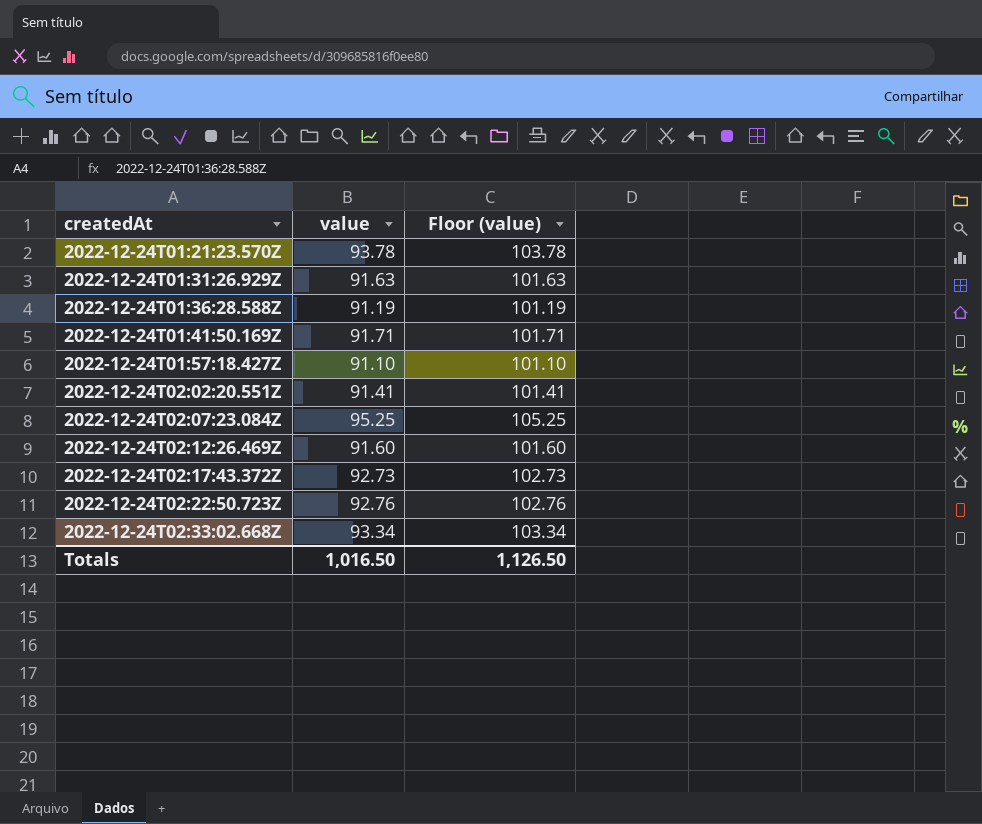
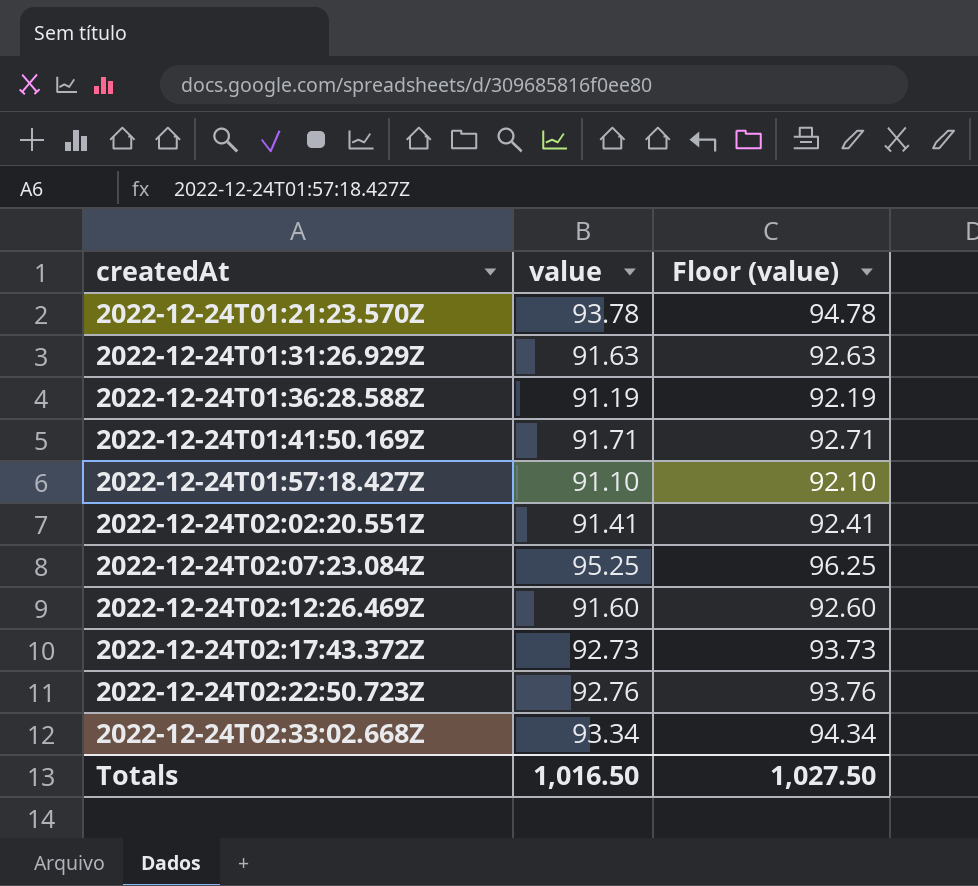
column Floor (value) | formula: [value] + 10 -> [value] + 1
Totals | Floor (value): 1,126.50 -> 1,027.50

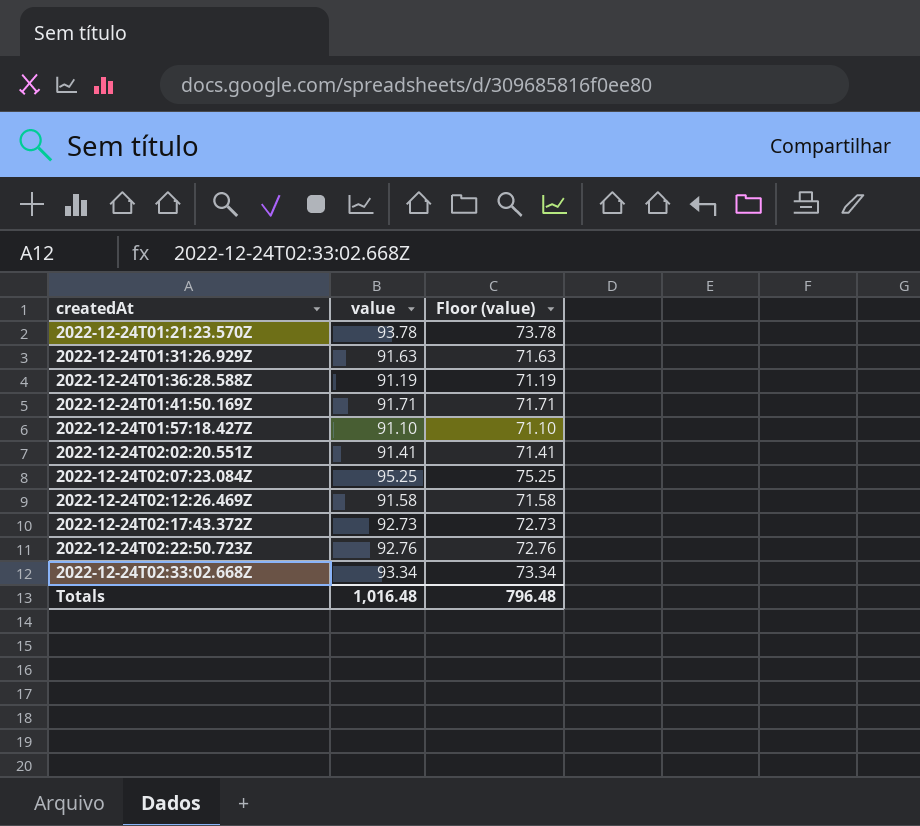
column Floor (value) | formula: [value] + 1 -> [value] - 20
2022-12-24T02:12:26.469Z | value: 91.60 -> 91.58
Totals | value: 1,016.50 -> 1,016.48
Totals | Floor (value): 1,027.50 -> 796.48

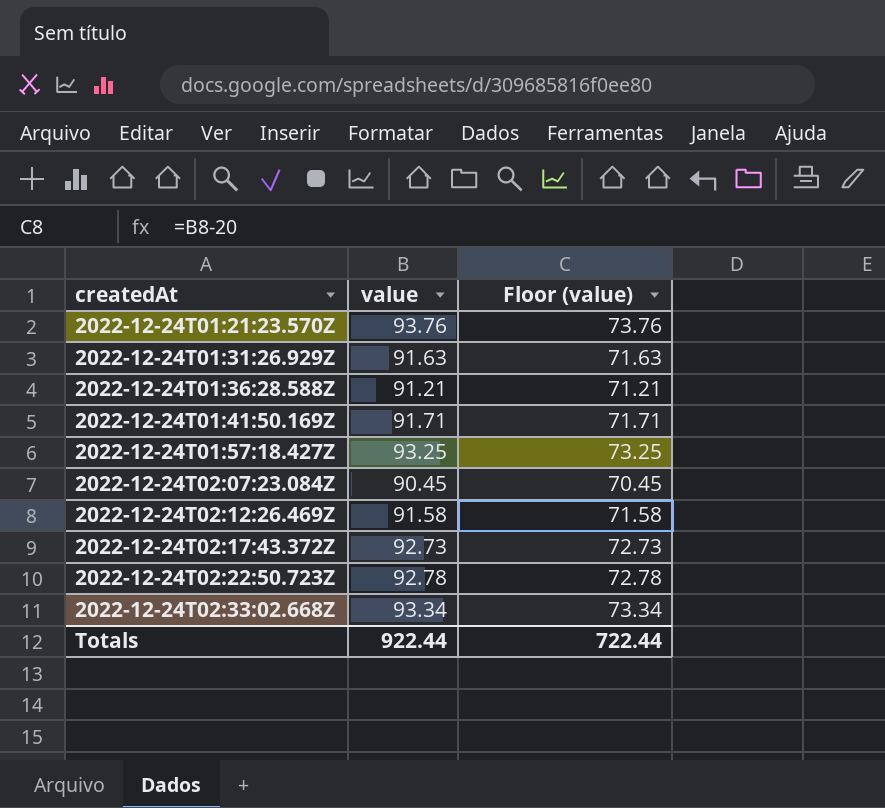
row 2022-12-24T02:02:20.551Z: 91.41 | 71.41 -> none
2022-12-24T01:21:23.570Z | value: 93.78 -> 93.76
2022-12-24T01:21:23.570Z | Floor (value): 73.78 -> 73.76
2022-12-24T01:36:28.588Z | value: 91.19 -> 91.21
2022-12-24T01:36:28.588Z | Floor (value): 71.19 -> 71.21
2022-12-24T01:57:18.427Z | value: 91.10 -> 93.25
2022-12-24T01:57:18.427Z | Floor (value): 71.10 -> 73.25
2022-12-24T02:07:23.084Z | value: 95.25 -> 90.45
2022-12-24T02:07:23.084Z | Floor (value): 75.25 -> 70.45
2022-12-24T02:22:50.723Z | value: 92.76 -> 92.78
2022-12-24T02:22:50.723Z | Floor (value): 72.76 -> 72.78
Totals | value: 1,016.48 -> 922.44
Totals | Floor (value): 796.48 -> 722.44

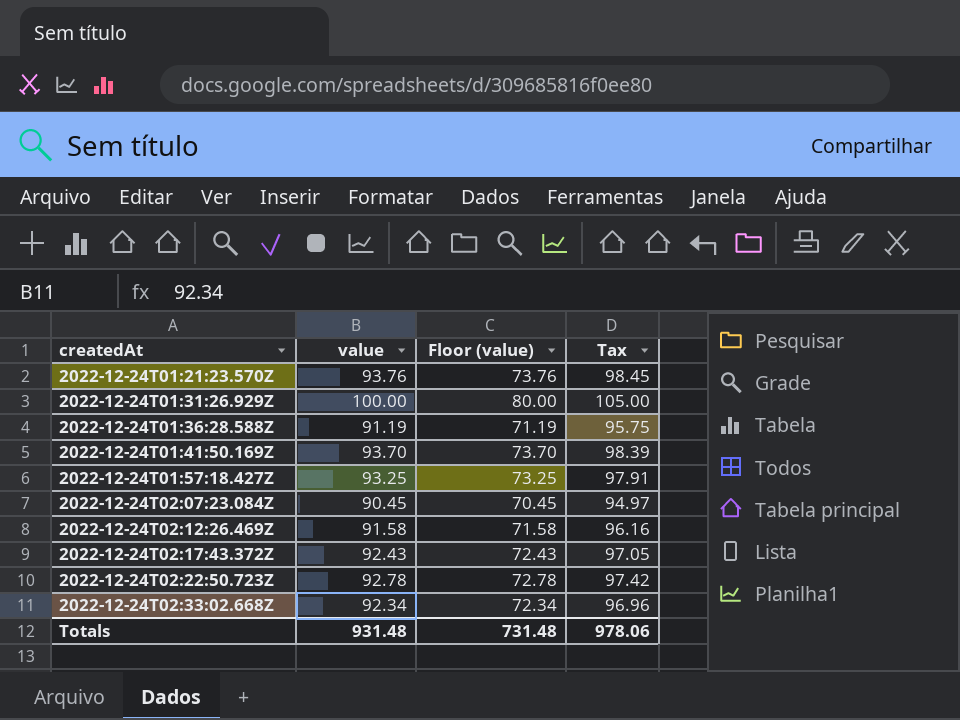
column Tax | formula: none -> [value] * 1.05
2022-12-24T01:31:26.929Z | value: 91.63 -> 100.00
2022-12-24T01:31:26.929Z | Floor (value): 71.63 -> 80.00
2022-12-24T01:36:28.588Z | value: 91.21 -> 91.19
2022-12-24T01:36:28.588Z | Floor (value): 71.21 -> 71.19
2022-12-24T01:41:50.169Z | value: 91.71 -> 93.70
2022-12-24T01:41:50.169Z | Floor (value): 71.71 -> 73.70
2022-12-24T02:17:43.372Z | value: 92.73 -> 92.43
2022-12-24T02:17:43.372Z | Floor (value): 72.73 -> 72.43
2022-12-24T02:33:02.668Z | value: 93.34 -> 92.34
2022-12-24T02:33:02.668Z | Floor (value): 73.34 -> 72.34
Totals | value: 922.44 -> 931.48
Totals | Floor (value): 722.44 -> 731.48

